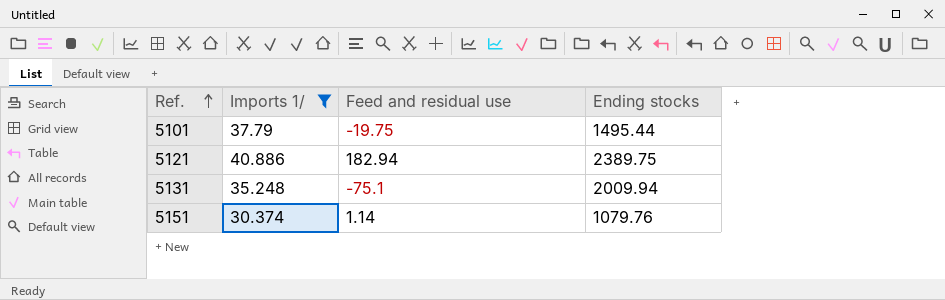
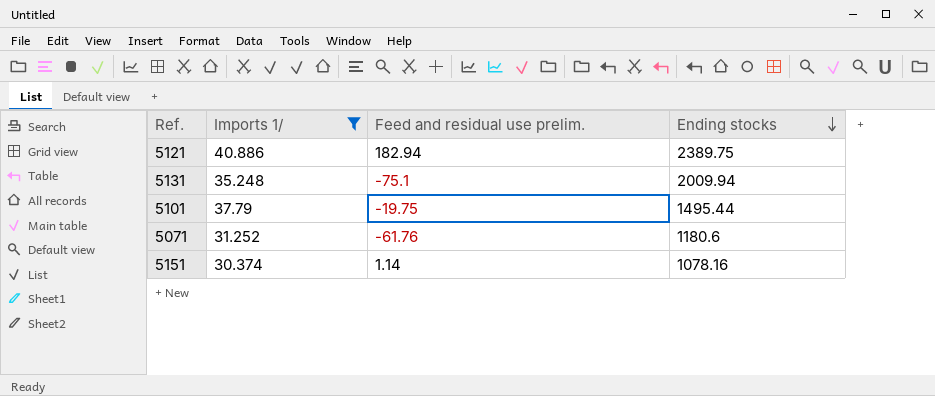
row order: Ref. ascending -> Ending stocks descending
column name: Feed and residual use -> Feed and residual use prelim.
row 5071: none -> 31.252 | -61.76 | 1180.6
5151 | Ending stocks: 1079.76 -> 1078.16

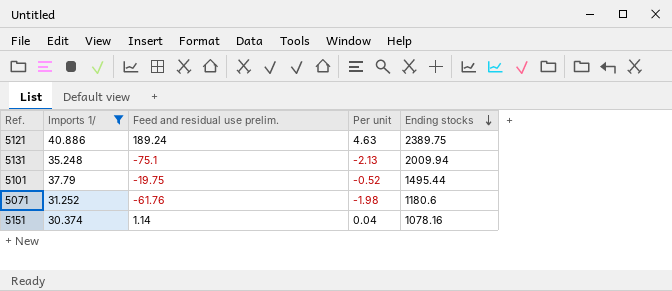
column Per unit | formula: none -> [Feed and residual use prelim.] / [Imports 1/]
5121 | Feed and residual use prelim.: 182.94 -> 189.24

